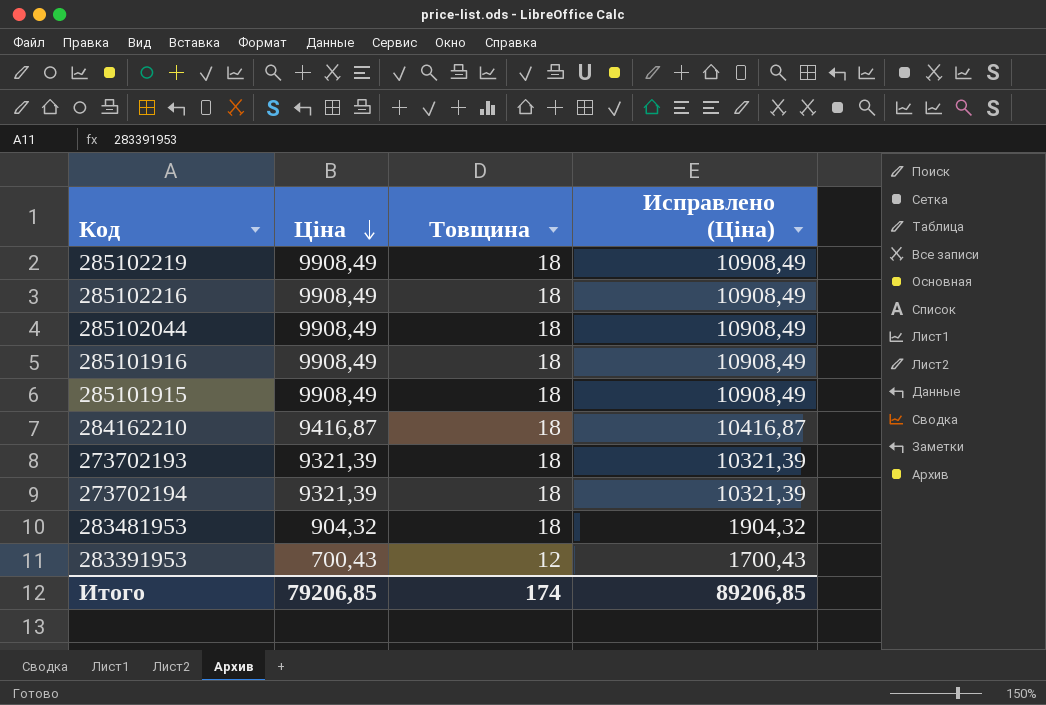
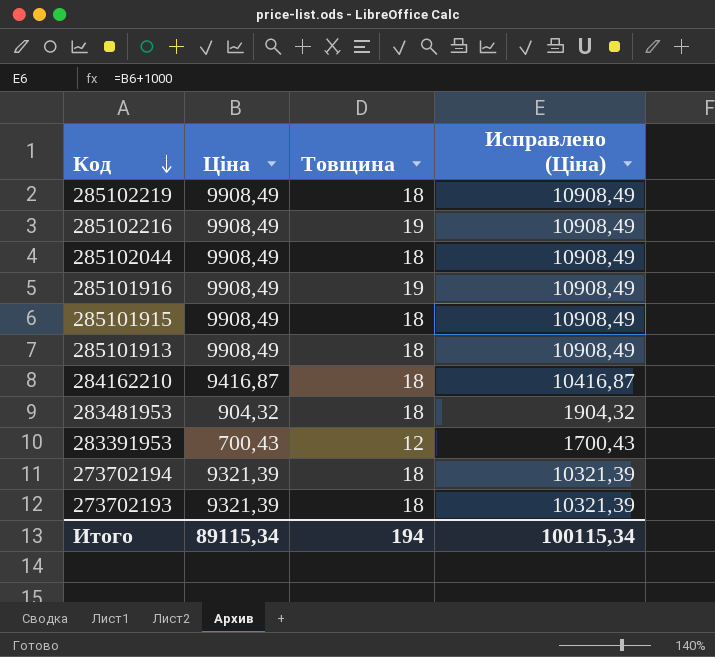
row order: Ціна descending -> Код descending
285102216 | Товщина: 18 -> 19
285101916 | Товщина: 18 -> 19
row 285101913: none -> 9908,49 | 18 | 10908,49
Итого | Ціна: 79206,85 -> 89115,34
Итого | Товщина: 174 -> 194
Итого | Исправлено (Ціна): 89206,85 -> 100115,34

